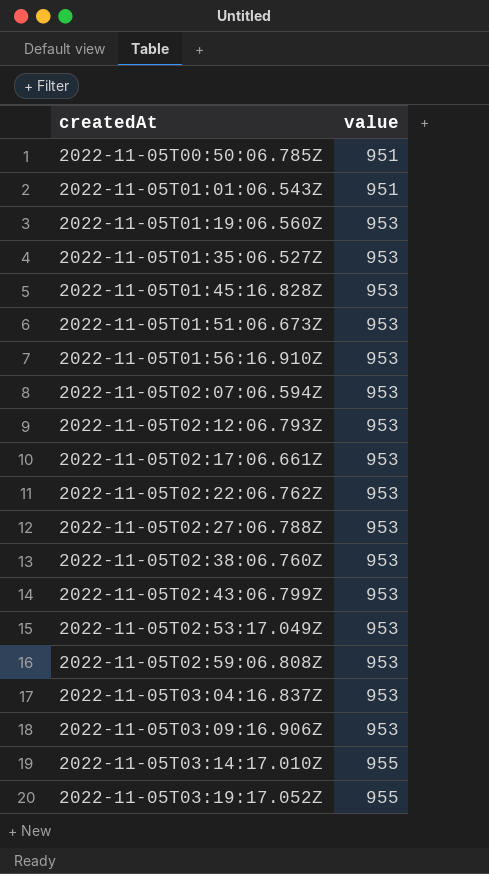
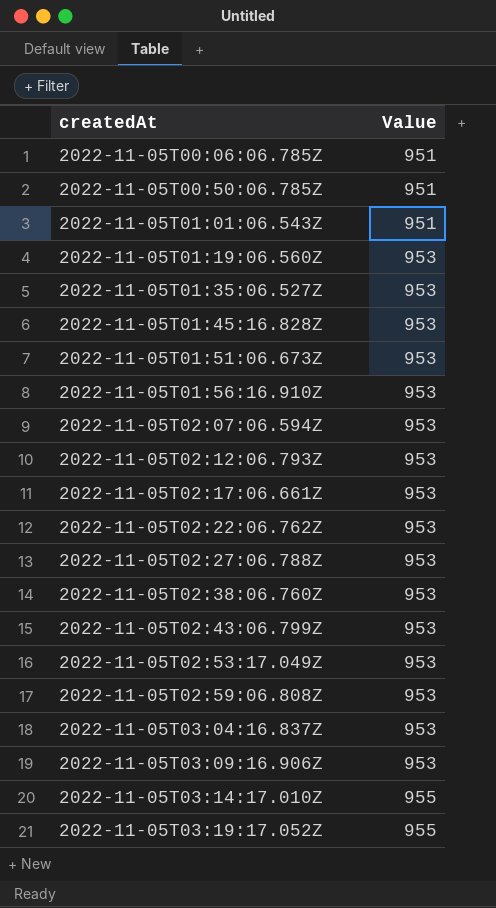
column name: value -> Value
row 2022-11-05T00:06:06.785Z: none -> 951

